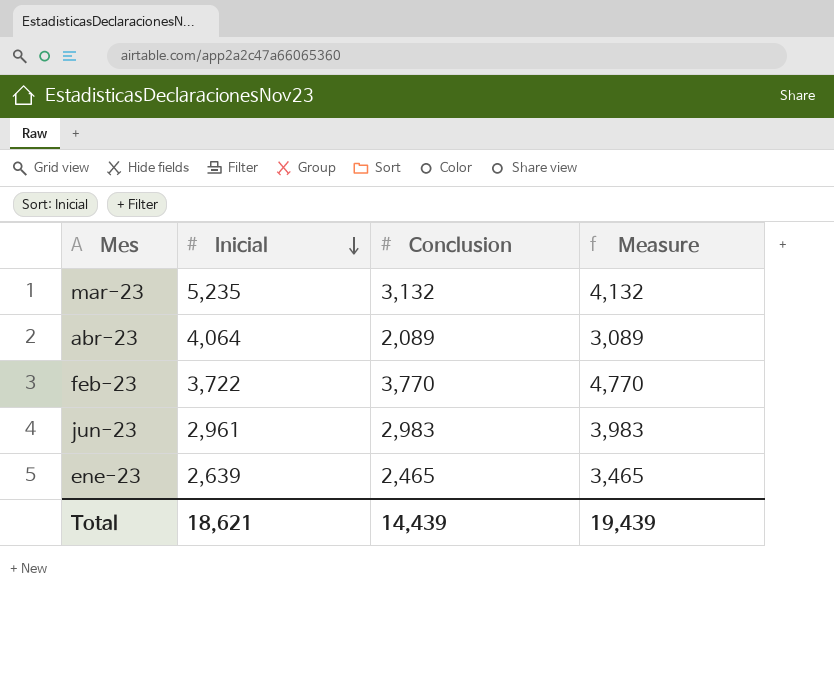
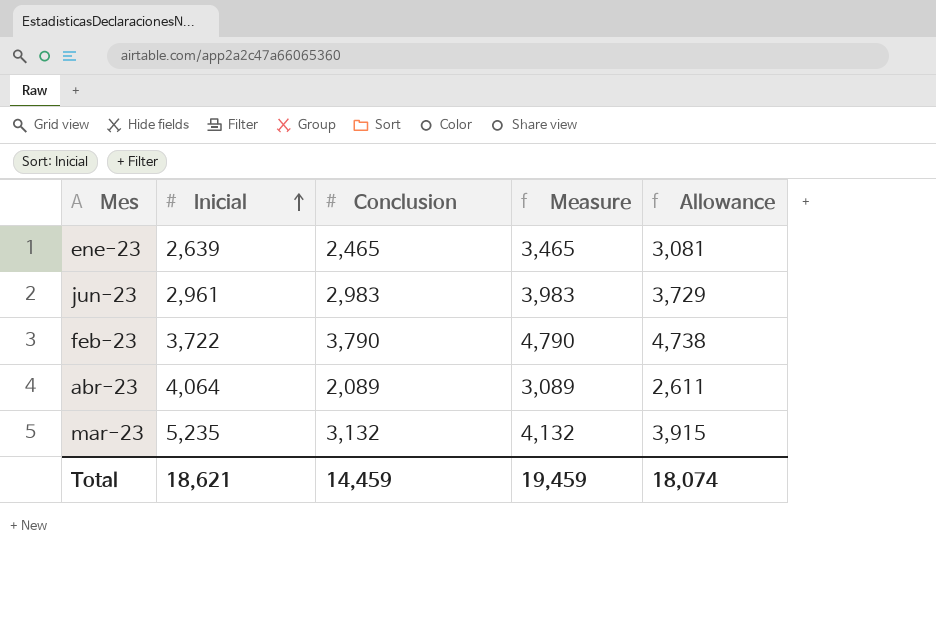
row order: Inicial descending -> Inicial ascending
column Allowance | formula: none -> [Conclusion] * 1.25
feb-23 | Conclusion: 3,770 -> 3,790
feb-23 | Measure: 4,770 -> 4,790
Total | Conclusion: 14,439 -> 14,459
Total | Measure: 19,439 -> 19,459

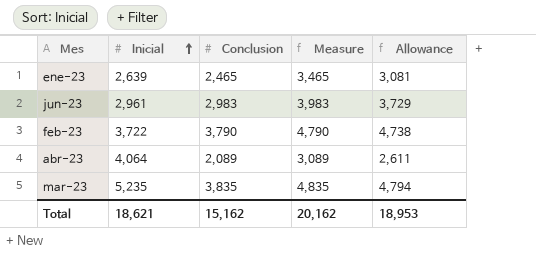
mar-23 | Conclusion: 3,132 -> 3,835
mar-23 | Measure: 4,132 -> 4,835
mar-23 | Allowance: 3,915 -> 4,794
Total | Conclusion: 14,459 -> 15,162
Total | Measure: 19,459 -> 20,162
Total | Allowance: 18,074 -> 18,953

